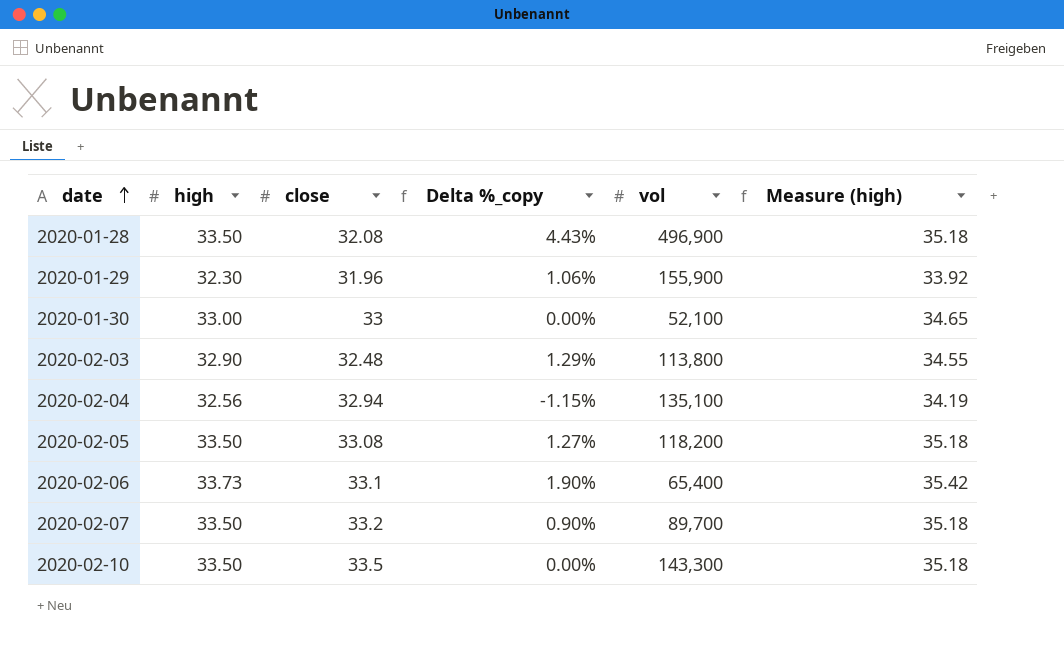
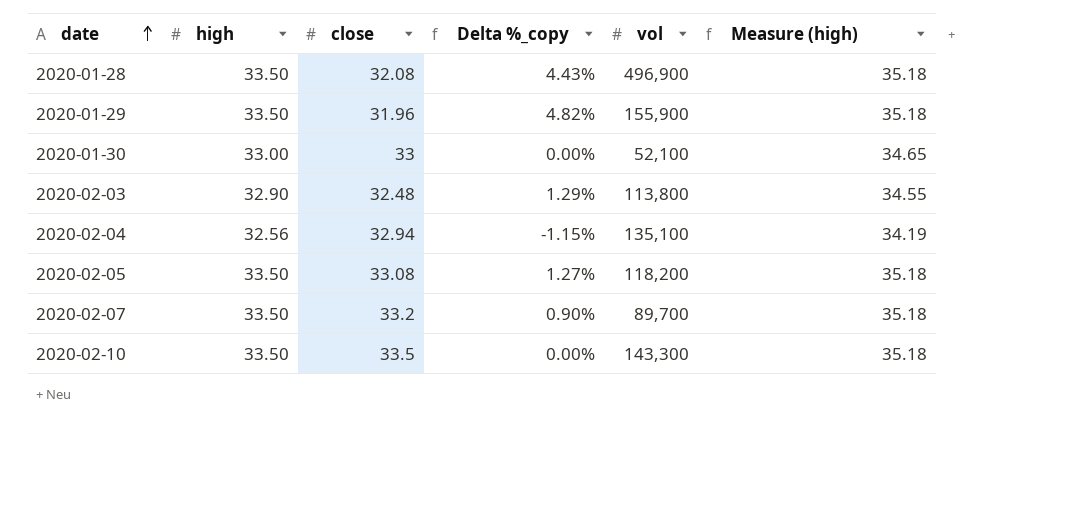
row 2020-02-06: 33.73 | 33.1 | 1.90% | 65,400 | 35.42 -> none
2020-01-29 | high: 32.30 -> 33.50
2020-01-29 | Delta %_copy: 1.06% -> 4.82%
2020-01-29 | Measure (high): 33.92 -> 35.18

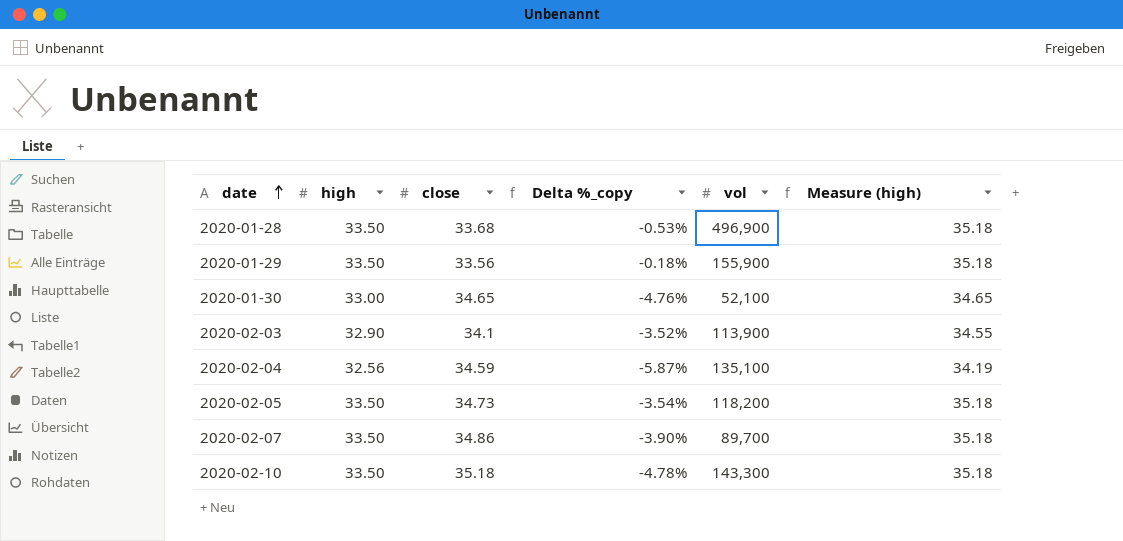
2020-01-28 | close: 32.08 -> 33.68
2020-01-28 | Delta %_copy: 4.43% -> -0.53%
2020-01-29 | close: 31.96 -> 33.56
2020-01-29 | Delta %_copy: 4.82% -> -0.18%
2020-01-30 | close: 33 -> 34.65
2020-01-30 | Delta %_copy: 0.00% -> -4.76%
2020-02-03 | close: 32.48 -> 34.1
2020-02-03 | Delta %_copy: 1.29% -> -3.52%
2020-02-03 | vol: 113,800 -> 113,900
2020-02-04 | close: 32.94 -> 34.59
2020-02-04 | Delta %_copy: -1.15% -> -5.87%
2020-02-05 | close: 33.08 -> 34.73
2020-02-05 | Delta %_copy: 1.27% -> -3.54%
2020-02-07 | close: 33.2 -> 34.86
2020-02-07 | Delta %_copy: 0.90% -> -3.90%
2020-02-10 | close: 33.5 -> 35.18
2020-02-10 | Delta %_copy: 0.00% -> -4.78%

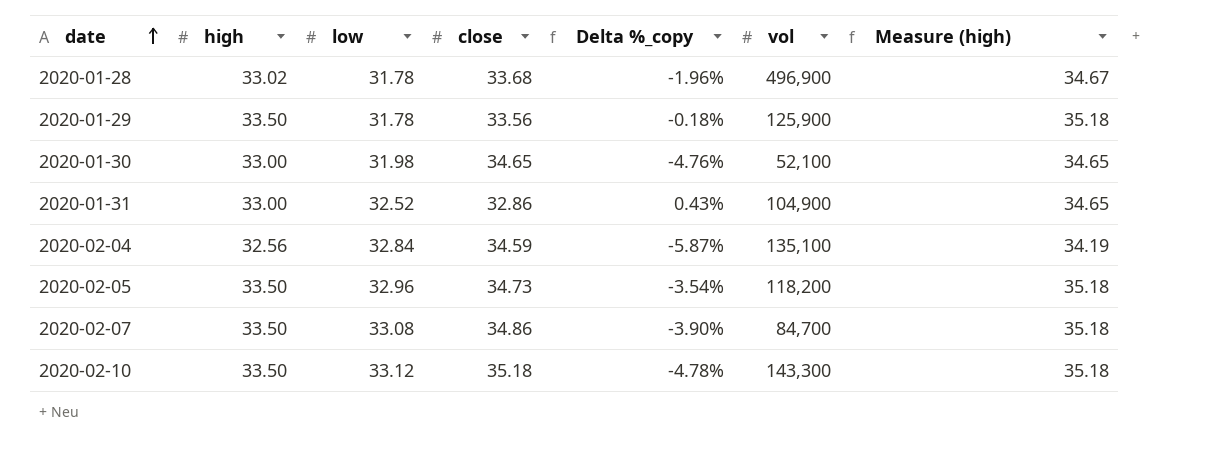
column low | position: none -> 3
row 2020-02-03: 32.90 | 34.1 | -3.52% | 113,900 | 34.55 -> none
2020-01-28 | high: 33.50 -> 33.02
2020-01-28 | Delta %_copy: -0.53% -> -1.96%
2020-01-28 | Measure (high): 35.18 -> 34.67
2020-01-29 | vol: 155,900 -> 125,900
row 2020-01-31: none -> 33.00 | 32.52 | 32.86 | 0.43% | 104,900 | 34.65
2020-02-07 | vol: 89,700 -> 84,700

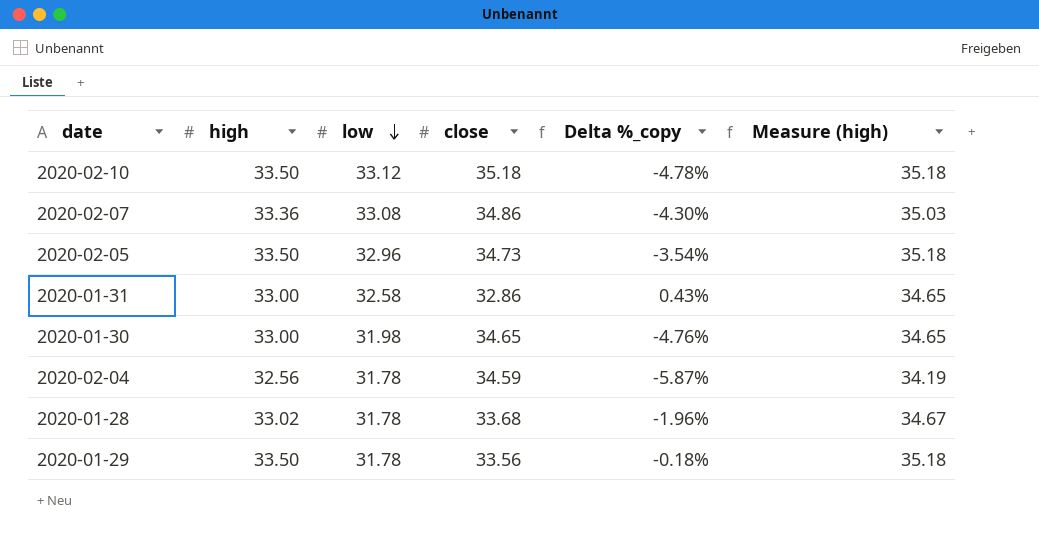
row order: date ascending -> low descending
column vol | position: 6 -> none
2020-02-07 | high: 33.50 -> 33.36
2020-02-07 | Delta %_copy: -3.90% -> -4.30%
2020-02-07 | Measure (high): 35.18 -> 35.03
2020-01-31 | low: 32.52 -> 32.58
2020-02-04 | low: 32.84 -> 31.78

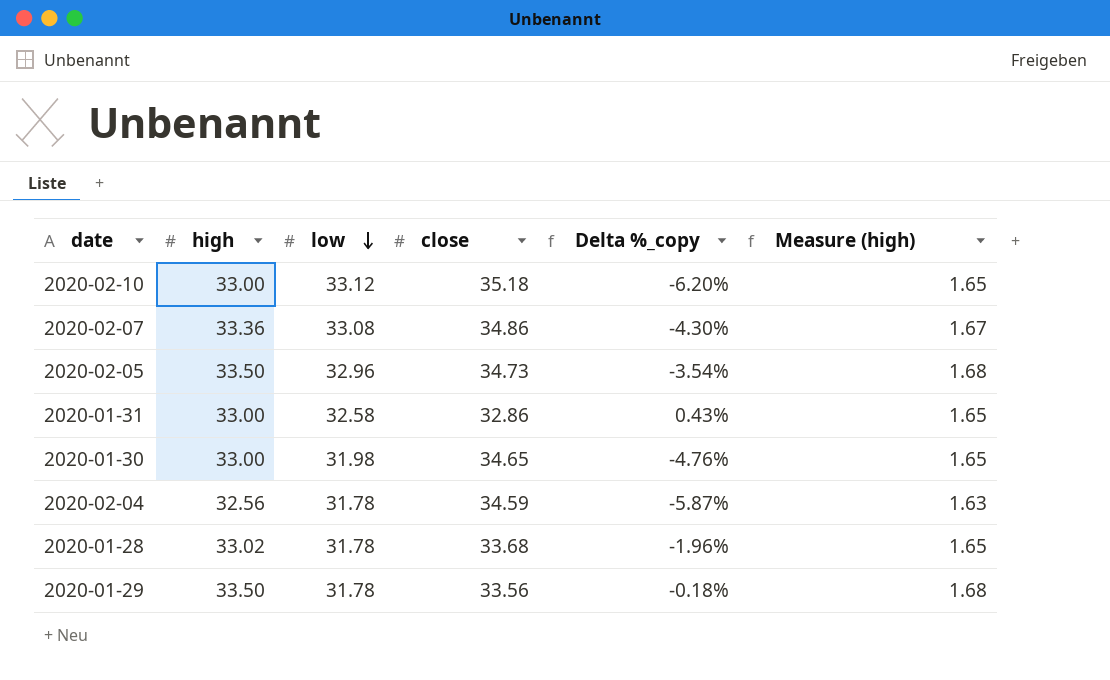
column Measure (high) | formula: [high] * 1.05 -> [high] * 0.05
2020-02-10 | high: 33.50 -> 33.00
2020-02-10 | Delta %_copy: -4.78% -> -6.20%

